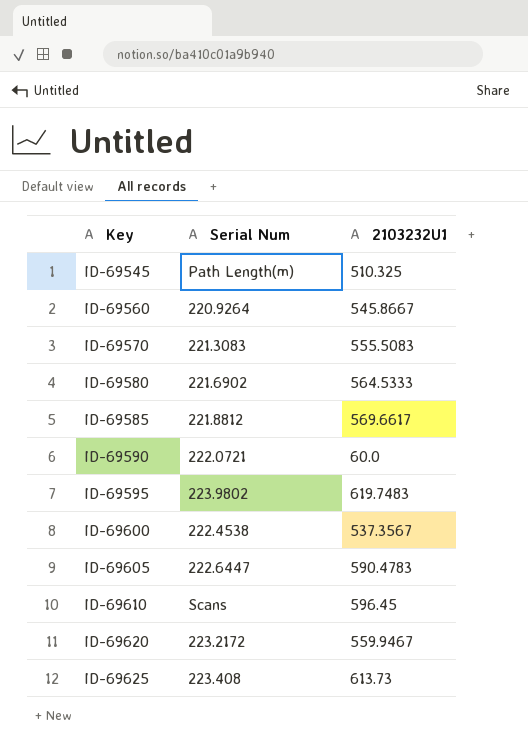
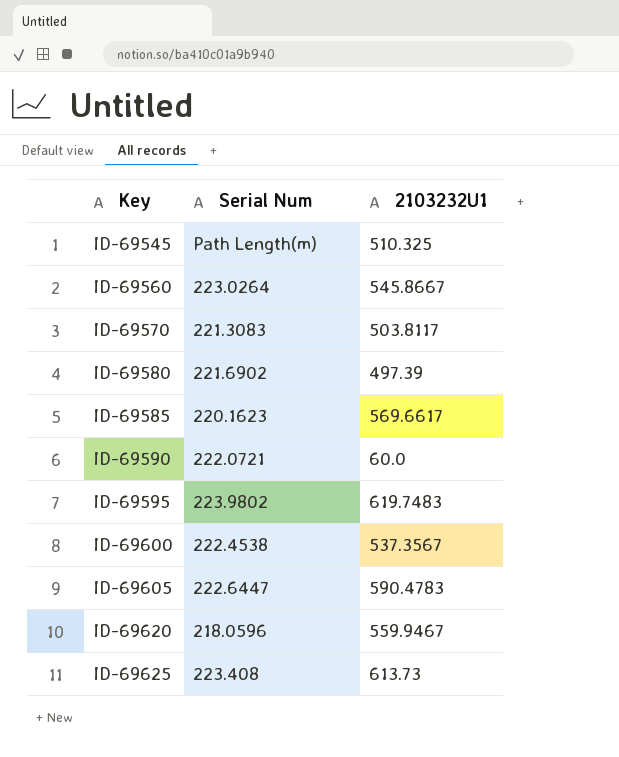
row ID-69610: Scans | 596.45 -> none
ID-69560 | Serial Num: 220.9264 -> 223.0264
ID-69570 | 2103232U1: 555.5083 -> 503.8117
ID-69580 | 2103232U1: 564.5333 -> 497.39
ID-69585 | Serial Num: 221.8812 -> 220.1623
ID-69620 | Serial Num: 223.2172 -> 218.0596

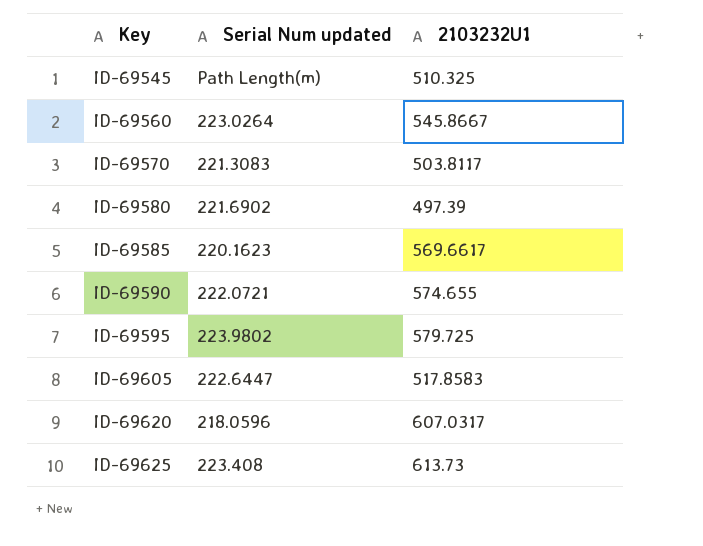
column name: Serial Num -> Serial Num updated
row ID-69600: 222.4538 | 537.3567 -> none
ID-69590 | 2103232U1: 60.0 -> 574.655
ID-69595 | 2103232U1: 619.7483 -> 579.725
ID-69605 | 2103232U1: 590.4783 -> 517.8583
ID-69620 | 2103232U1: 559.9467 -> 607.0317

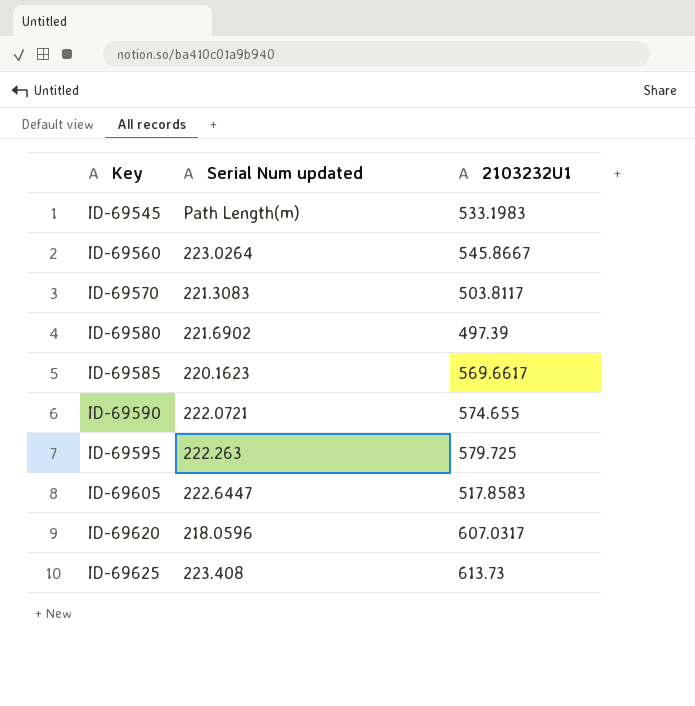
ID-69545 | 2103232U1: 510.325 -> 533.1983
ID-69595 | Serial Num updated: 223.9802 -> 222.263

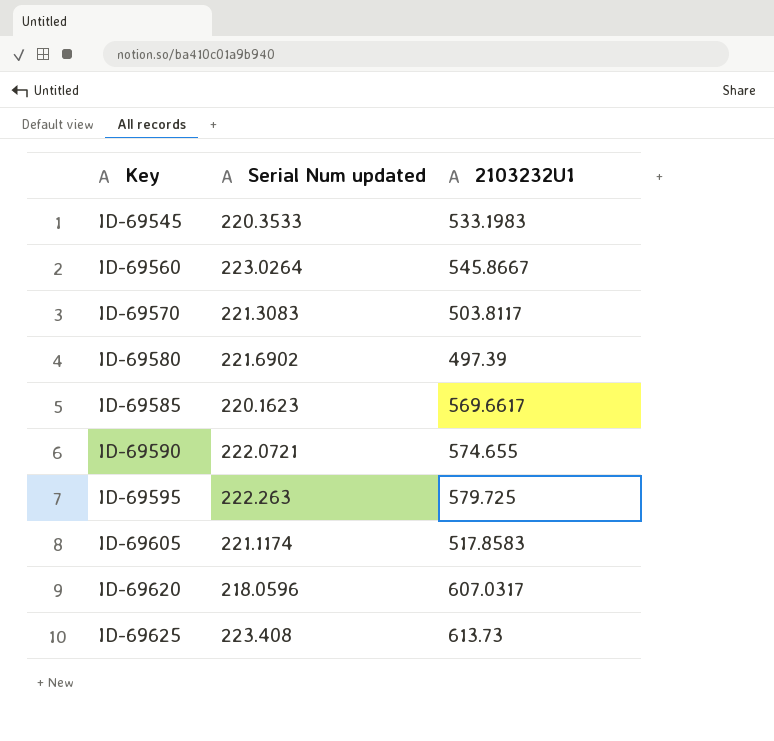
ID-69545 | Serial Num updated: Path Length(m) -> 220.3533
ID-69605 | Serial Num updated: 222.6447 -> 221.1174

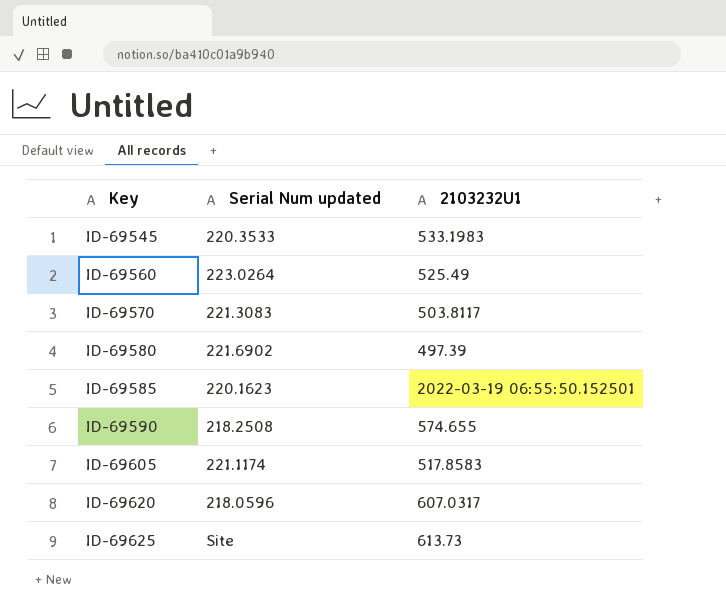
row ID-69595: 222.263 | 579.725 -> none
ID-69560 | 2103232U1: 545.8667 -> 525.49
ID-69585 | 2103232U1: 569.6617 -> 2022-03-19 06:55:50.152501
ID-69590 | Serial Num updated: 222.0721 -> 218.2508
ID-69625 | Serial Num updated: 223.408 -> Site

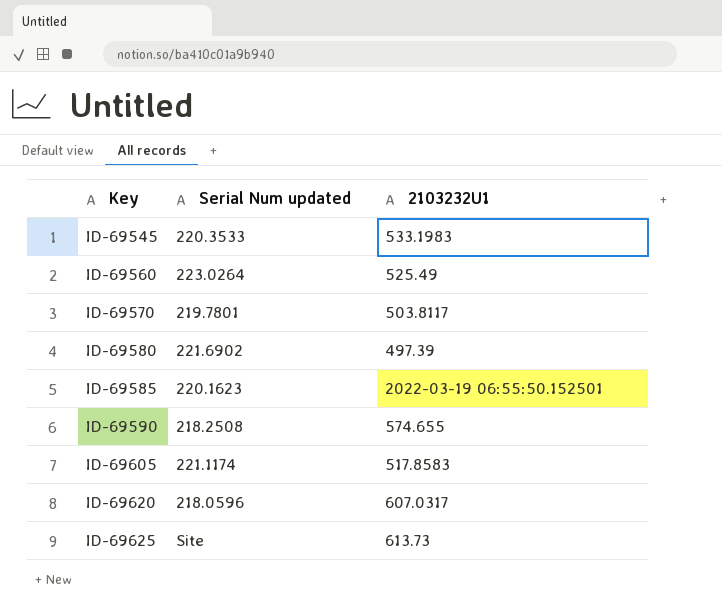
ID-69570 | Serial Num updated: 221.3083 -> 219.7801

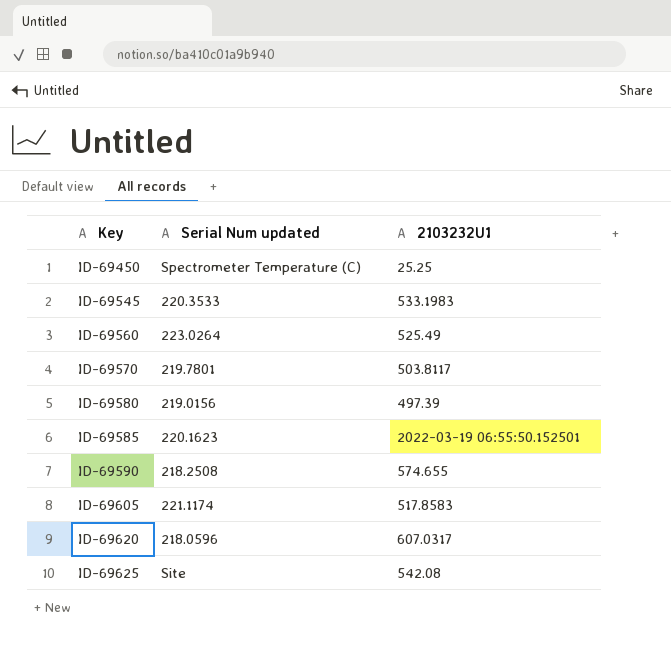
row ID-69450: none -> Spectrometer Temperature (C) | 25.25
ID-69580 | Serial Num updated: 221.6902 -> 219.0156
ID-69625 | 2103232U1: 613.73 -> 542.08

